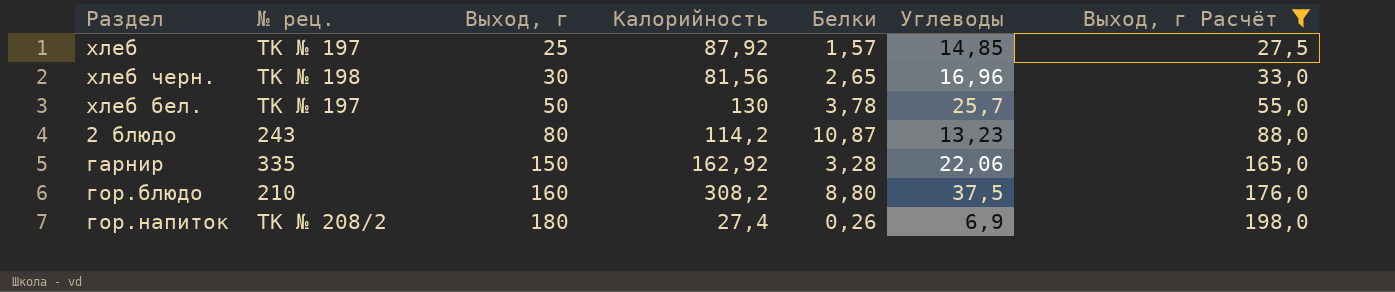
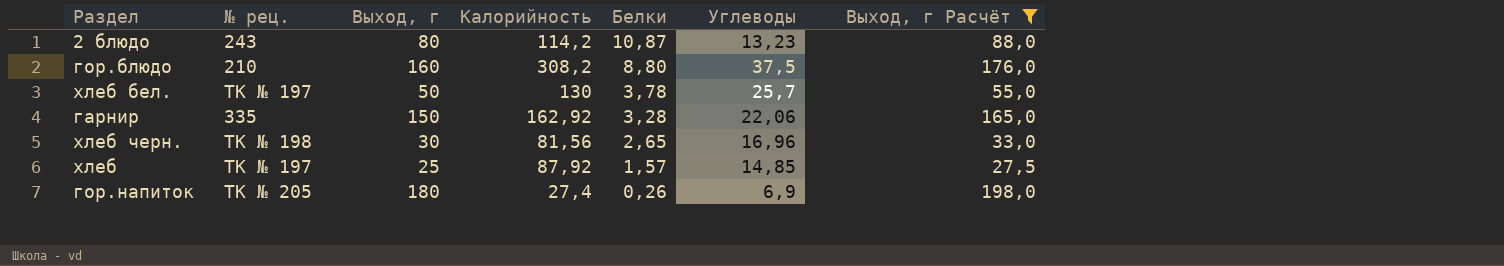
row order: Выход, г ascending -> Белки descending
гор.напиток | № рец.: ТК № 208/2 -> ТК № 205

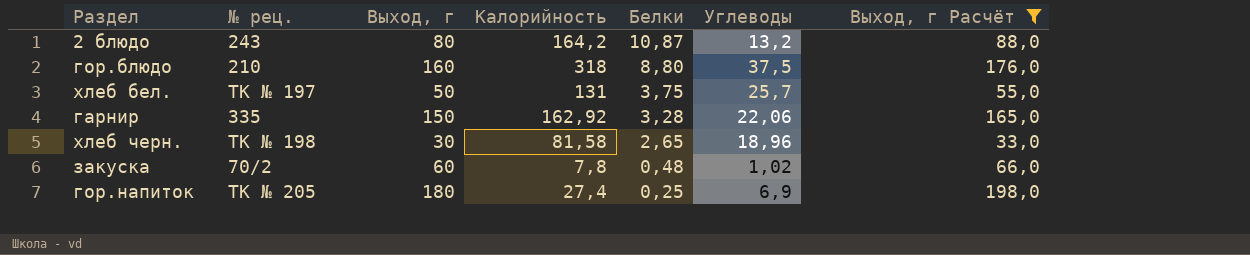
row хлеб: ТК № 197 | 25 | 87,92 | 1,57 | 14,85 | 27,5 -> none
2 блюдо | Калорийность: 114,2 -> 164,2
2 блюдо | Углеводы: 13,23 -> 13,2
гор.блюдо | Калорийность: 308,2 -> 318
хлеб бел. | Калорийность: 130 -> 131
хлеб бел. | Белки: 3,78 -> 3,75
хлеб черн. | Калорийность: 81,56 -> 81,58
хлеб черн. | Углеводы: 16,96 -> 18,96
row закуска: none -> 70/2 | 60 | 7,8 | 0,48 | 1,02 | 66,0
гор.напиток | Белки: 0,26 -> 0,25

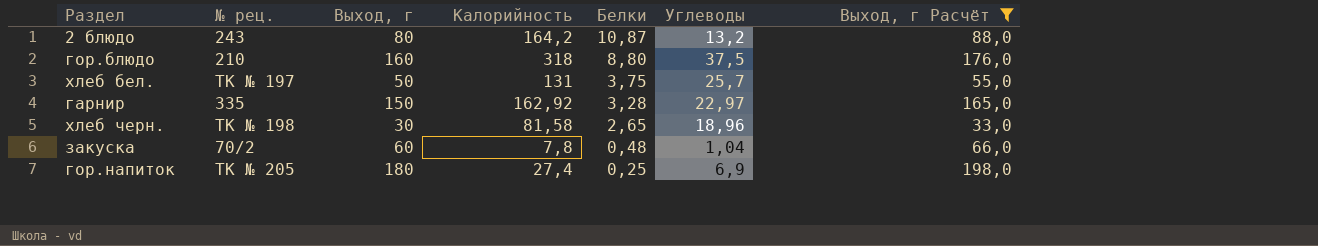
гарнир | Углеводы: 22,06 -> 22,97
закуска | Углеводы: 1,02 -> 1,04

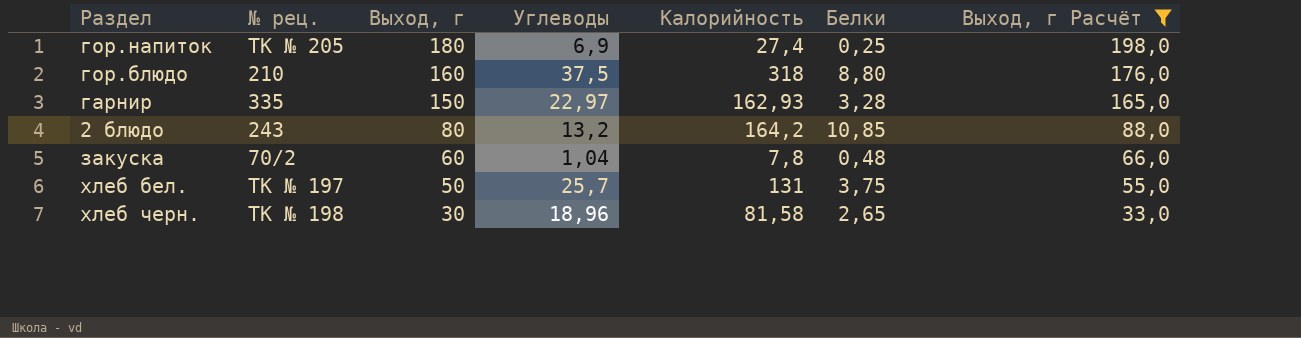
row order: Белки descending -> Выход, г descending
column Углеводы | position: 6 -> 4
гарнир | Калорийность: 162,92 -> 162,93
2 блюдо | Белки: 10,87 -> 10,85

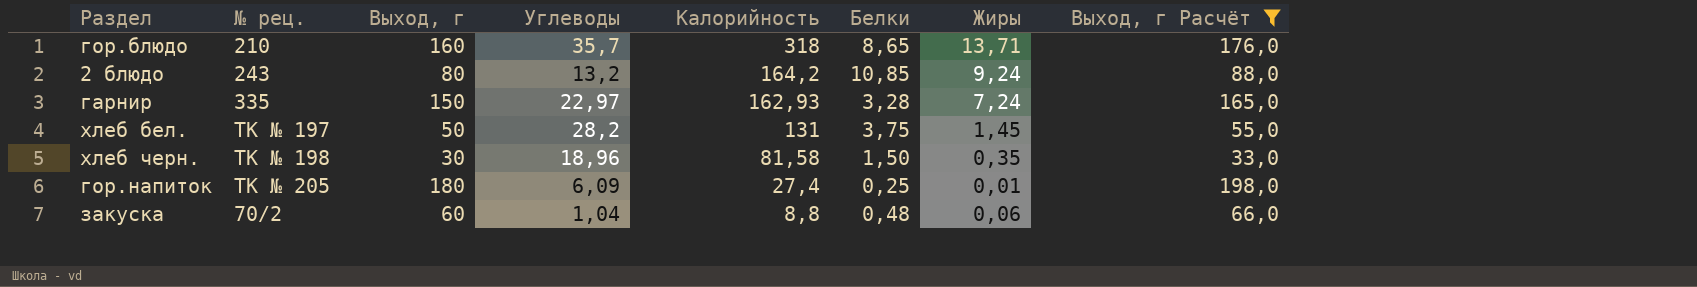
row order: Выход, г descending -> Калорийность descending
column Жиры | position: none -> 7
гор.блюдо | Углеводы: 37,5 -> 35,7
гор.блюдо | Белки: 8,80 -> 8,65
хлеб бел. | Углеводы: 25,7 -> 28,2
хлеб черн. | Белки: 2,65 -> 1,50
гор.напиток | Углеводы: 6,9 -> 6,09
закуска | Калорийность: 7,8 -> 8,8

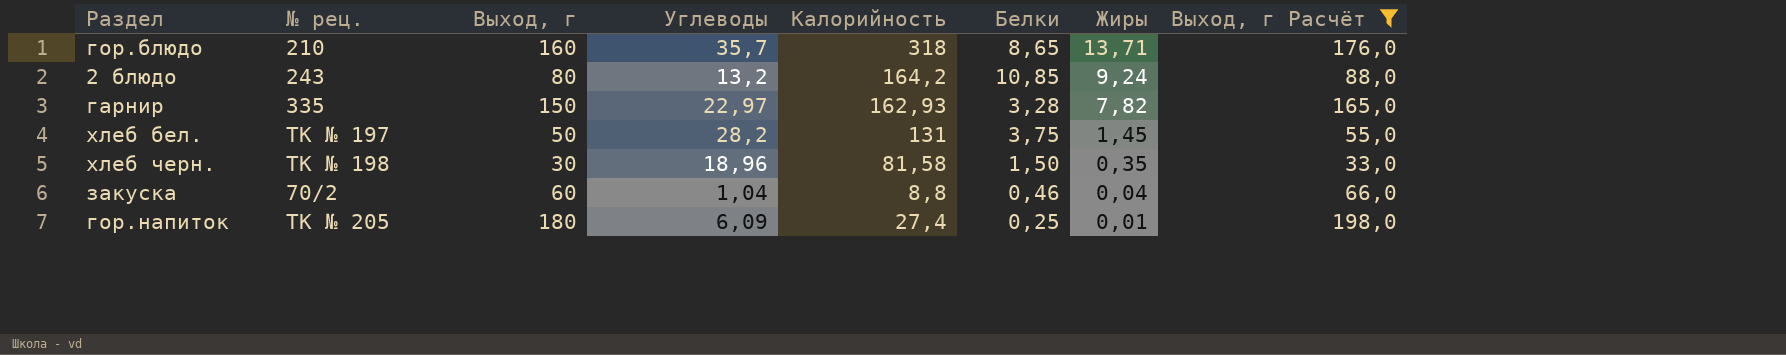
row order: Калорийность descending -> Жиры descending
гарнир | Жиры: 7,24 -> 7,82
закуска | Белки: 0,48 -> 0,46
закуска | Жиры: 0,06 -> 0,04

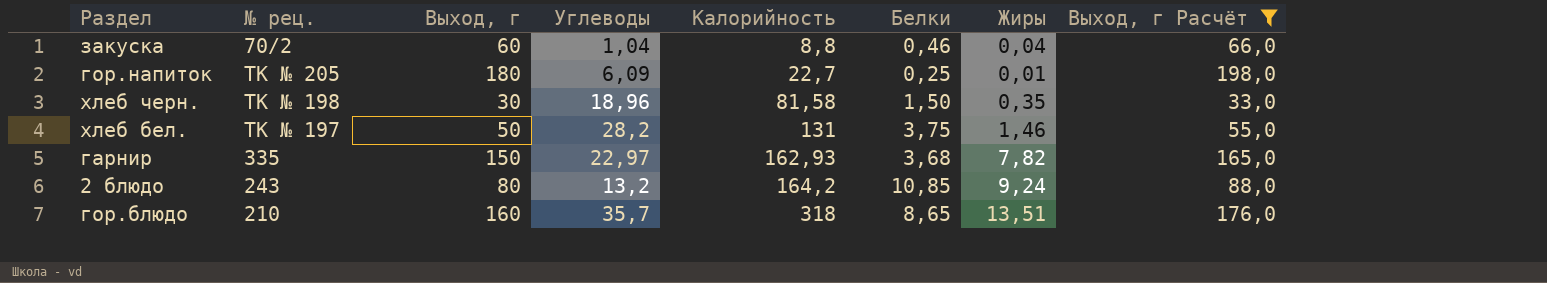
row order: Жиры descending -> Калорийность ascending
гор.напиток | Калорийность: 27,4 -> 22,7
хлеб бел. | Жиры: 1,45 -> 1,46
гарнир | Белки: 3,28 -> 3,68
гор.блюдо | Жиры: 13,71 -> 13,51

